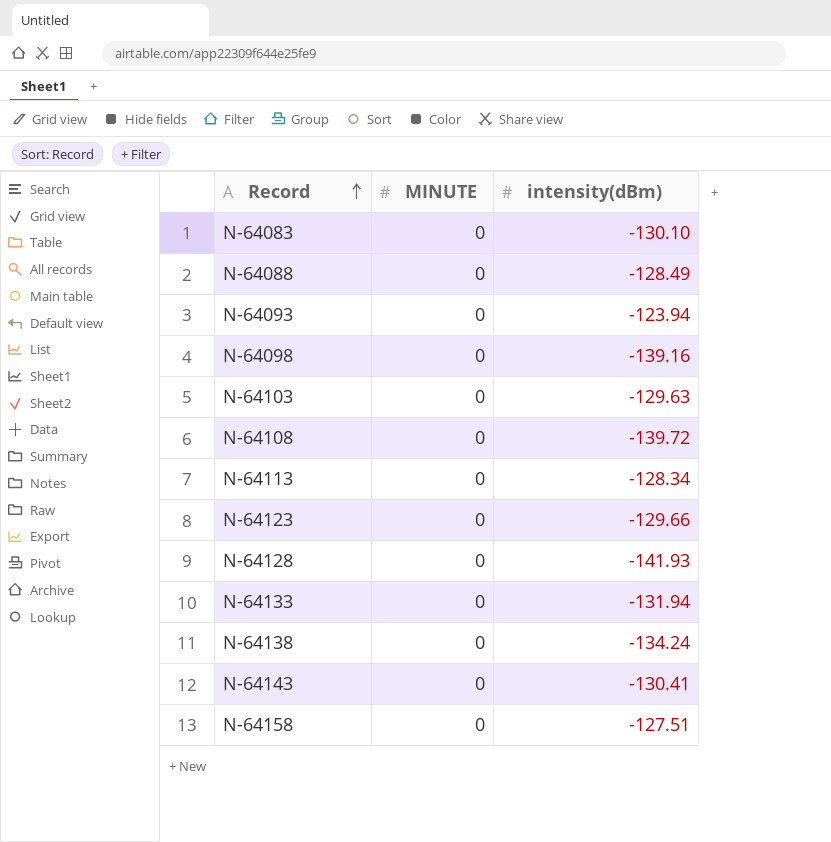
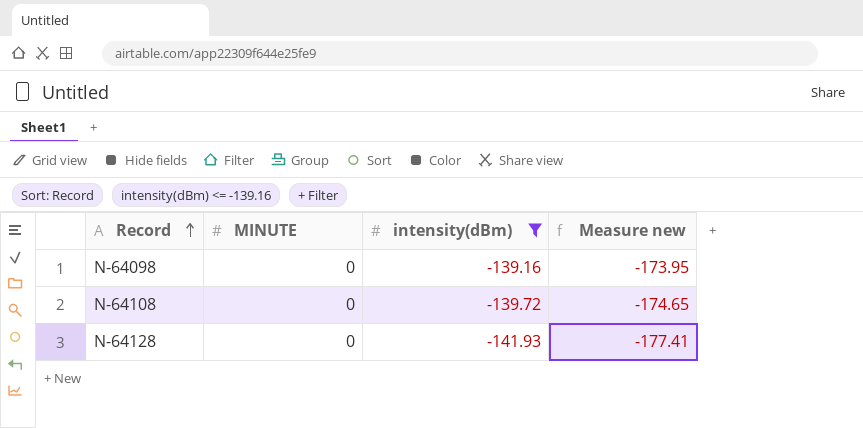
filter: none -> intensity(dBm) <= -139.16
column Measure new | formula: none -> [intensity(dBm)] * 1.25

